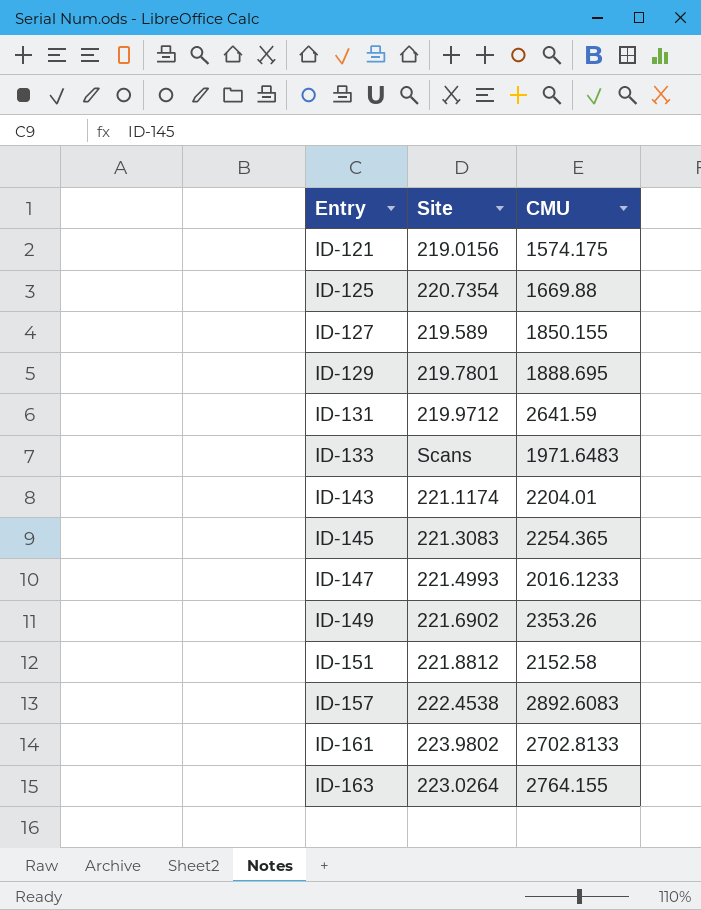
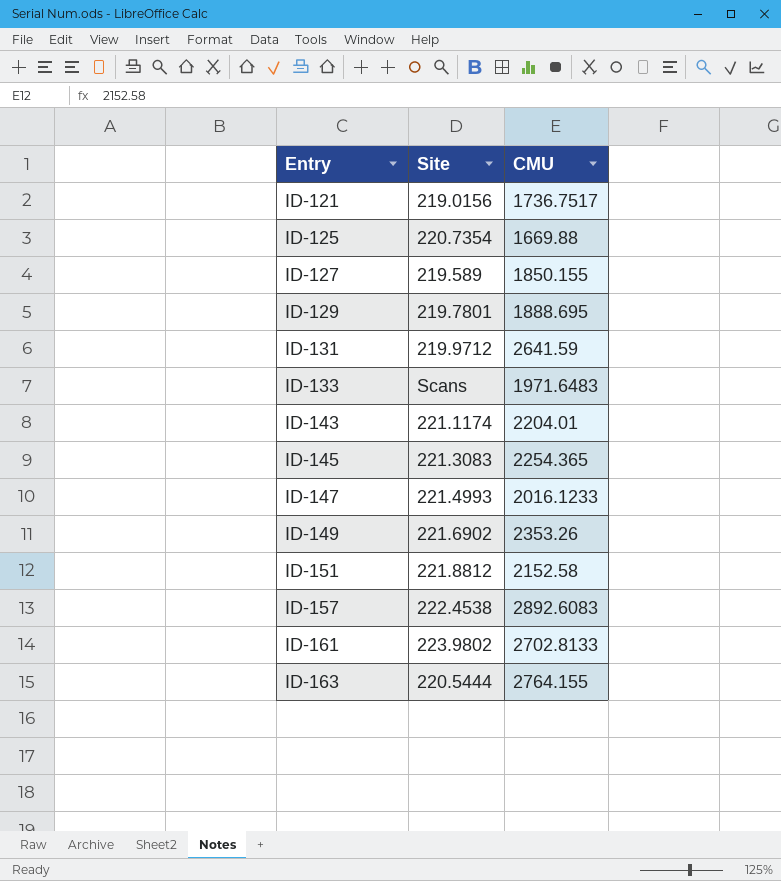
ID-121 | CMU: 1574.175 -> 1736.7517
ID-163 | Site: 223.0264 -> 220.5444

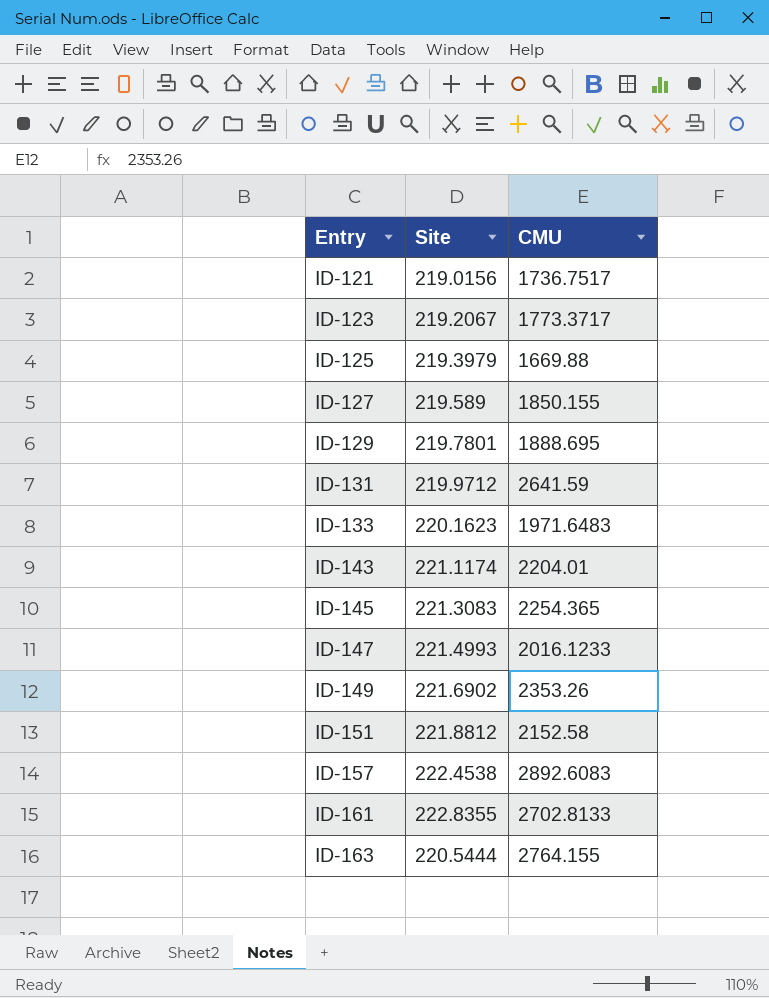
row ID-123: none -> 219.2067 | 1773.3717
ID-125 | Site: 220.7354 -> 219.3979
ID-133 | Site: Scans -> 220.1623
ID-161 | Site: 223.9802 -> 222.8355

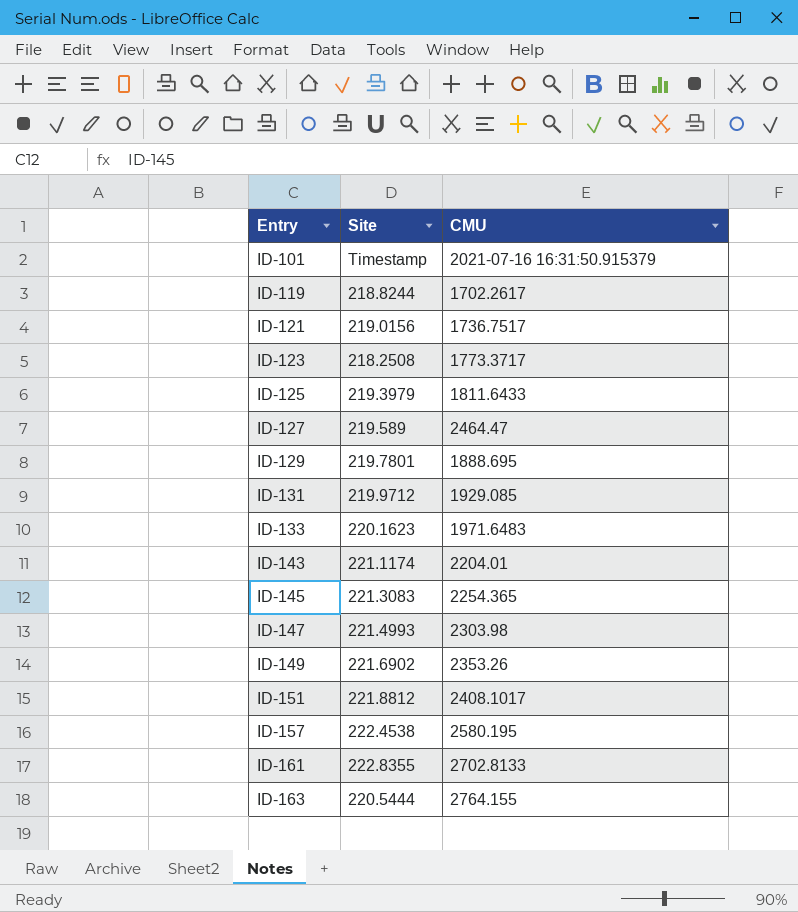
row ID-101: none -> Timestamp | 2021-07-16 16:31:50.915379
row ID-119: none -> 218.8244 | 1702.2617
ID-123 | Site: 219.2067 -> 218.2508
ID-125 | CMU: 1669.88 -> 1811.6433
ID-127 | CMU: 1850.155 -> 2464.47
ID-131 | CMU: 2641.59 -> 1929.085
ID-147 | CMU: 2016.1233 -> 2303.98
ID-151 | CMU: 2152.58 -> 2408.1017
ID-157 | CMU: 2892.6083 -> 2580.195

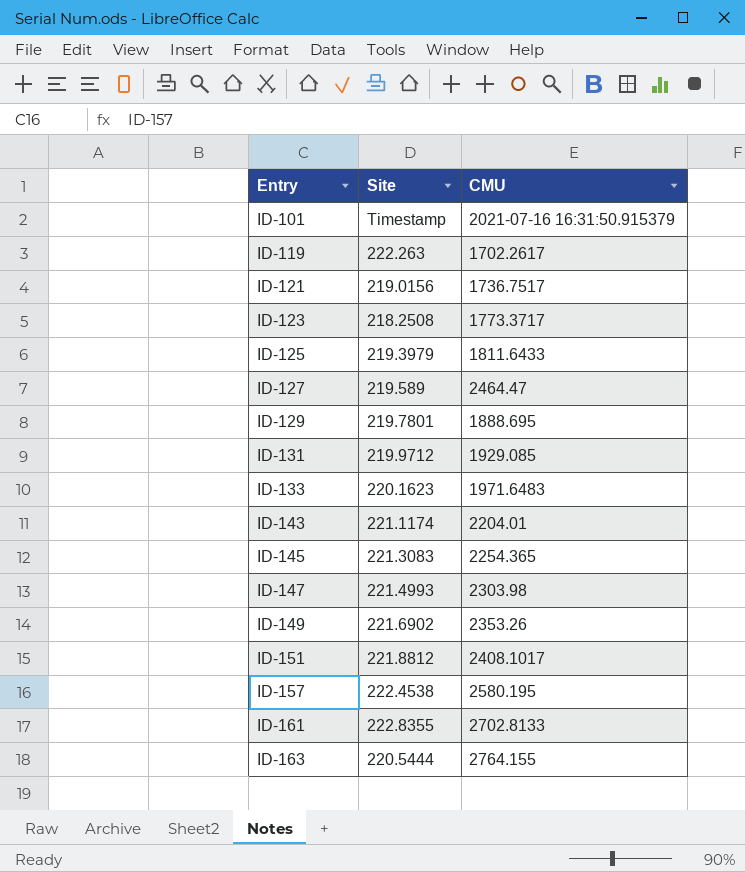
ID-119 | Site: 218.8244 -> 222.263

